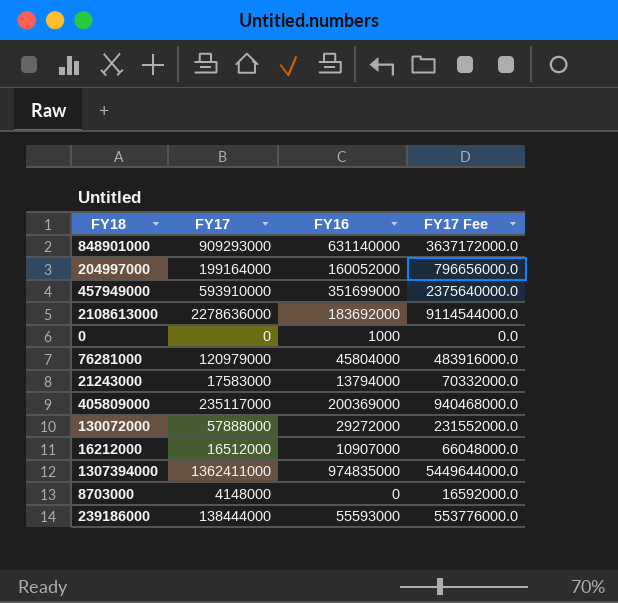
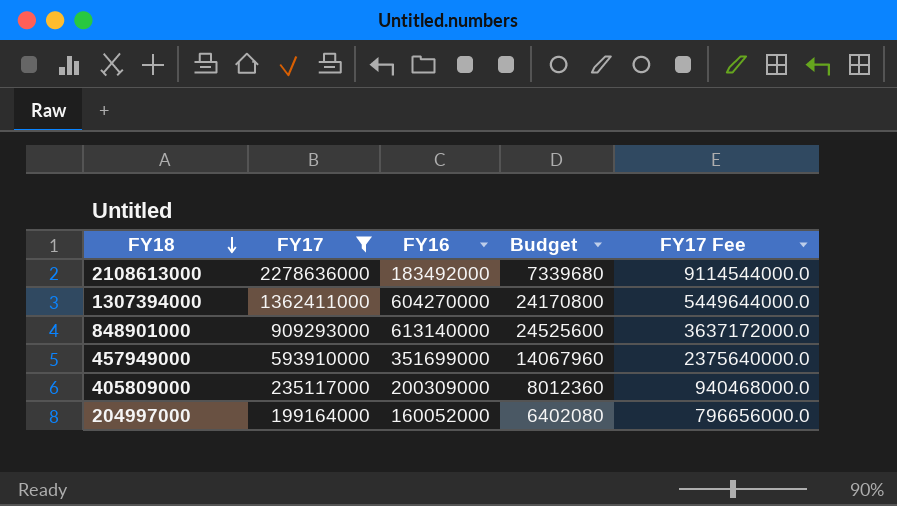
filter: none -> FY17 >= 199164000
row order: none -> FY18 descending
column Budget | formula: none -> [FY16] * 0.04
2108613000 | FY16: 183692000 -> 183492000
1307394000 | FY16: 974835000 -> 604270000
848901000 | FY16: 631140000 -> 613140000
405809000 | FY16: 200369000 -> 200309000

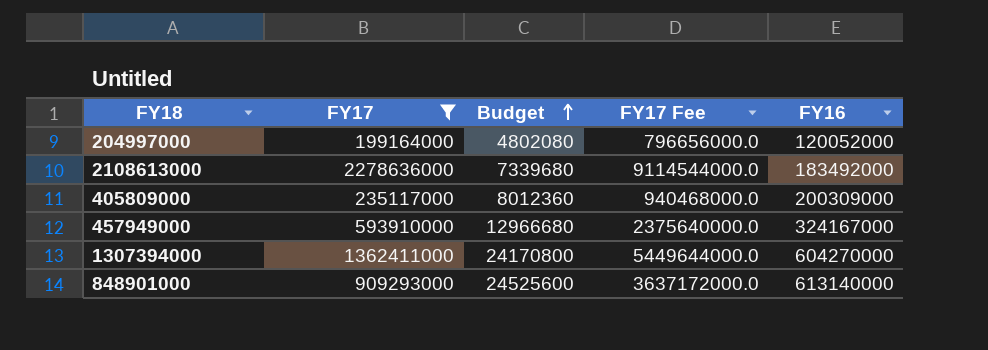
row order: FY18 descending -> Budget ascending
column FY16 | position: 3 -> 5
204997000 | Budget: 6402080 -> 4802080
204997000 | FY16: 160052000 -> 120052000
457949000 | Budget: 14067960 -> 12966680
457949000 | FY16: 351699000 -> 324167000

